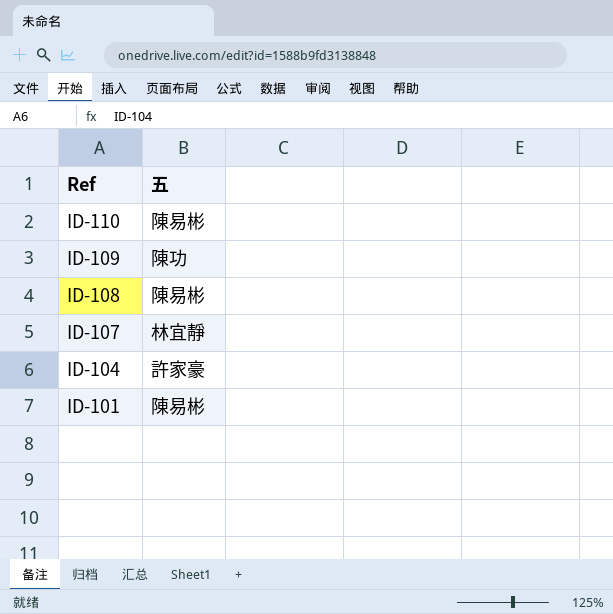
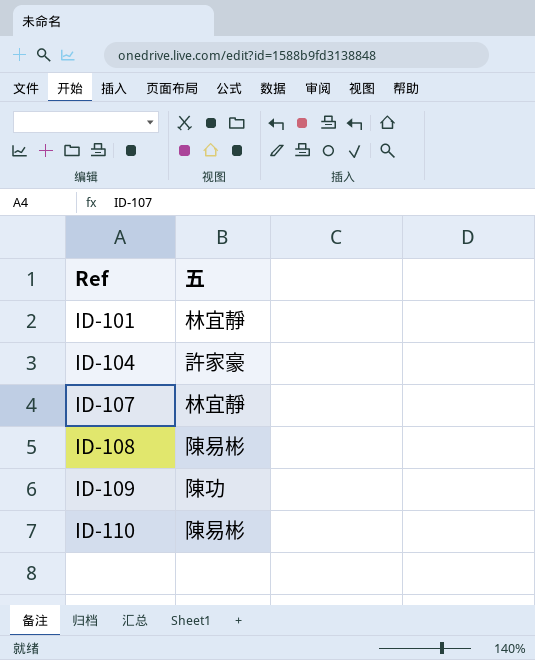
row order: Ref descending -> Ref ascending
ID-101 | 五: 陳易彬 -> 林宜靜

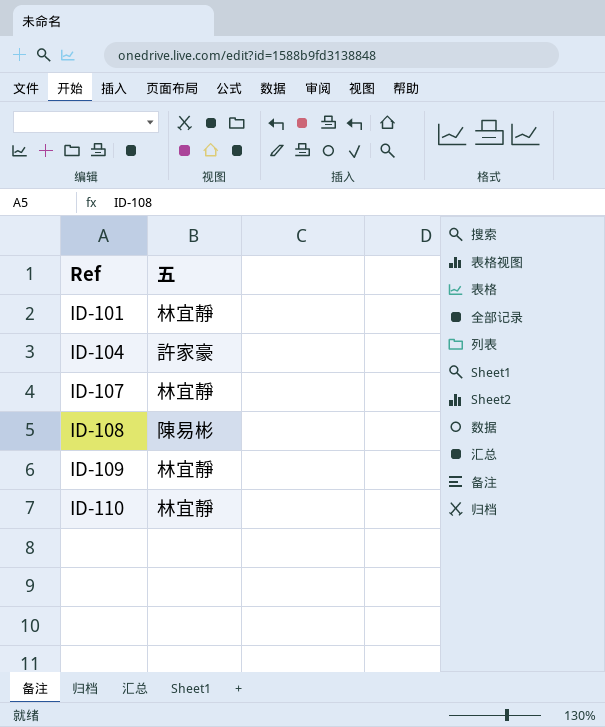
ID-109 | 五: 陳功 -> 林宜靜
ID-110 | 五: 陳易彬 -> 林宜靜

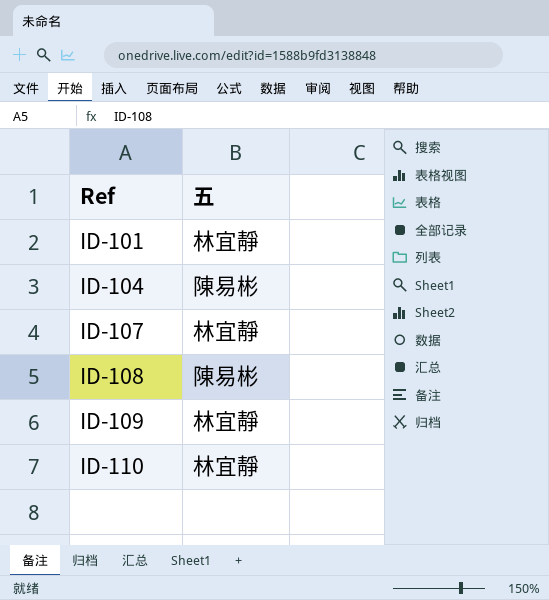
ID-104 | 五: 許家豪 -> 陳易彬

